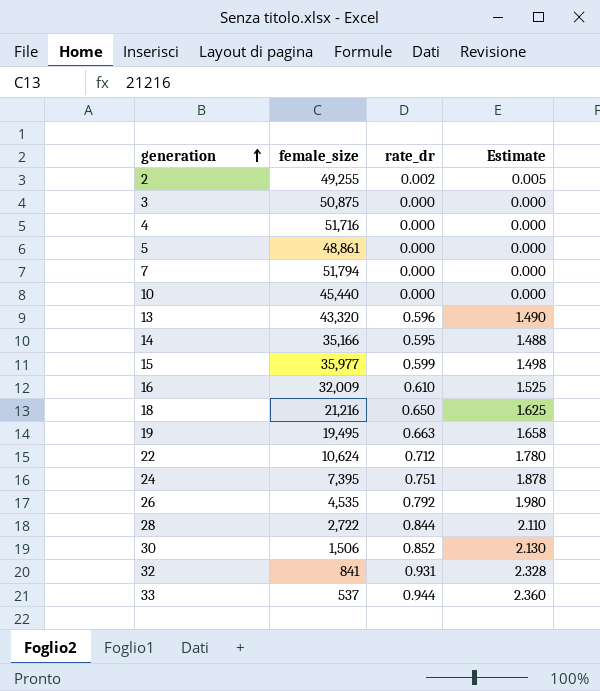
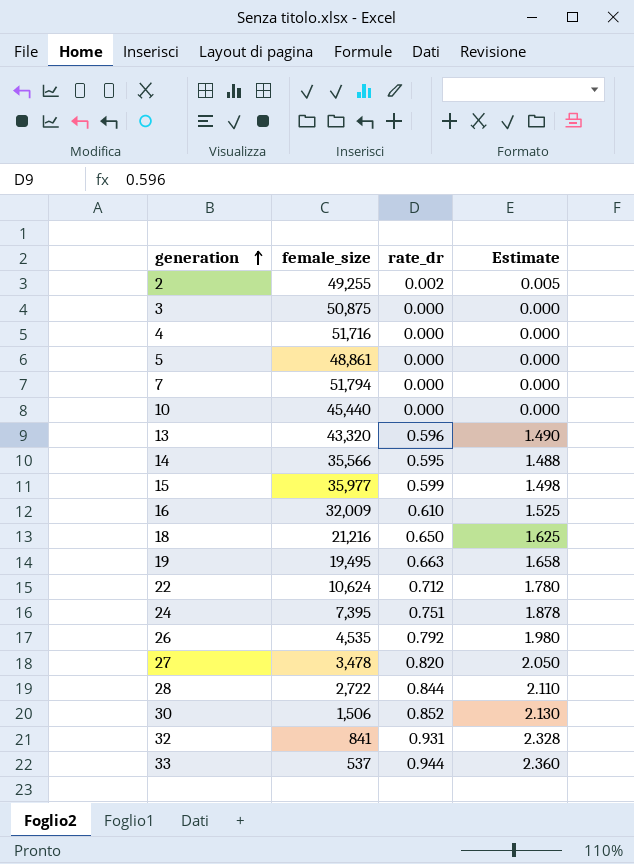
14 | female_size: 35,166 -> 35,566
row 27: none -> 3,478 | 0.820 | 2.050

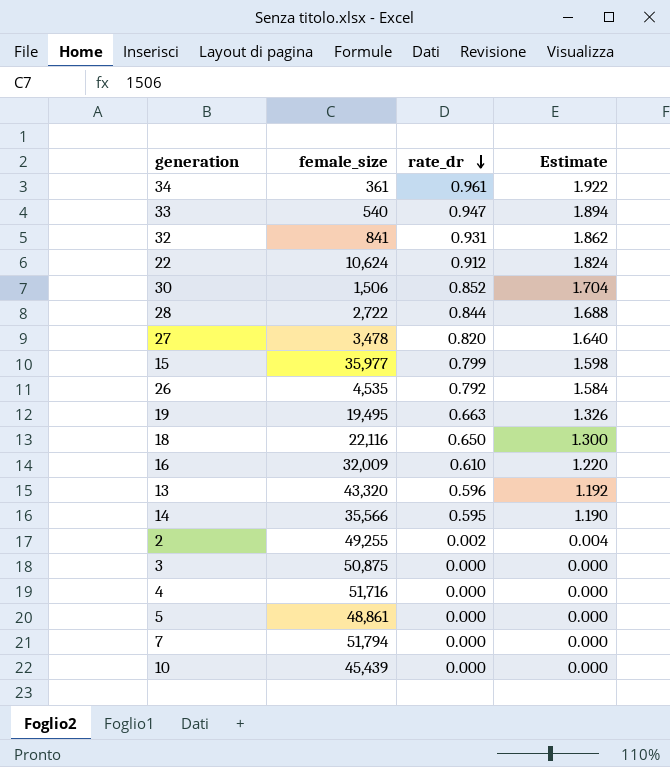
row order: generation ascending -> rate_dr descending
column Estimate | formula: [rate_dr] * 2.5 -> [rate_dr] * 2
row 24: 7,395 | 0.751 | 1.878 -> none
row 34: none -> 361 | 0.961 | 1.922
33 | female_size: 537 -> 540
33 | rate_dr: 0.944 -> 0.947
22 | rate_dr: 0.712 -> 0.912
15 | rate_dr: 0.599 -> 0.799
18 | female_size: 21,216 -> 22,116
10 | female_size: 45,440 -> 45,439

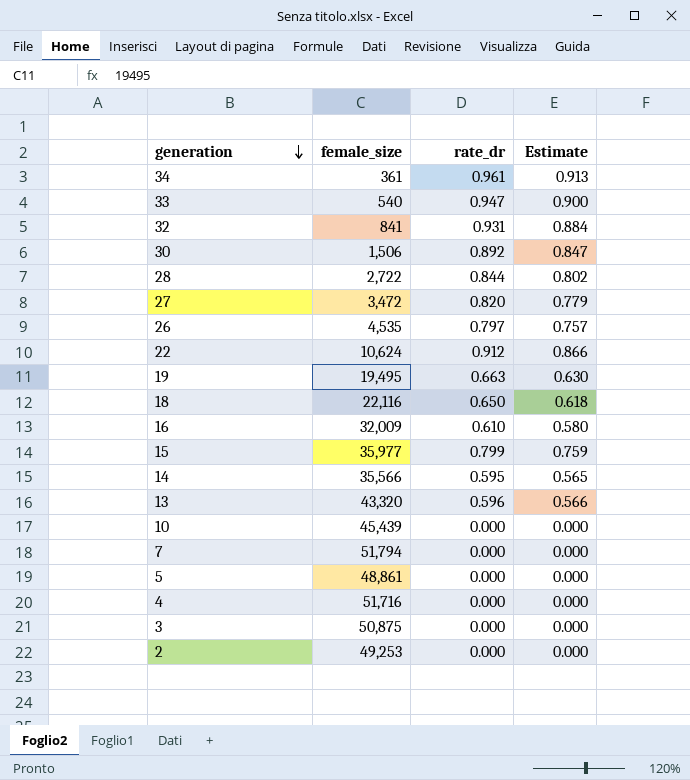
row order: rate_dr descending -> generation descending
column Estimate | formula: [rate_dr] * 2 -> [rate_dr] * 0.95
30 | rate_dr: 0.852 -> 0.892
27 | female_size: 3,478 -> 3,472
26 | rate_dr: 0.792 -> 0.797
2 | female_size: 49,255 -> 49,253
2 | rate_dr: 0.002 -> 0.000

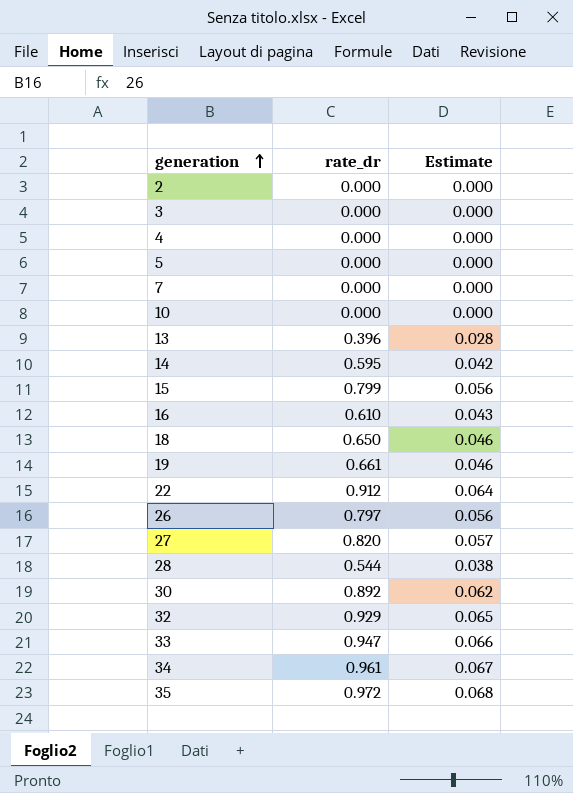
row order: generation descending -> generation ascending
column female_size | position: 2 -> none
column Estimate | formula: [rate_dr] * 0.95 -> [rate_dr] * 0.07
13 | rate_dr: 0.596 -> 0.396
19 | rate_dr: 0.663 -> 0.661
28 | rate_dr: 0.844 -> 0.544
32 | rate_dr: 0.931 -> 0.929
row 35: none -> 0.972 | 0.068

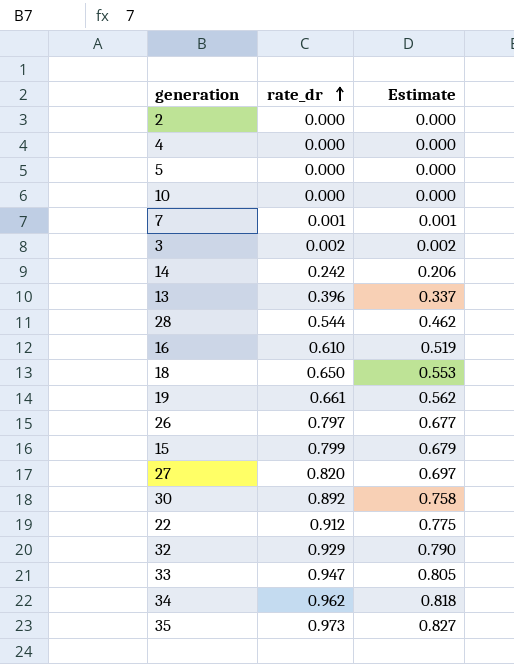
row order: generation ascending -> rate_dr ascending
column Estimate | formula: [rate_dr] * 0.07 -> [rate_dr] * 0.85
7 | rate_dr: 0.000 -> 0.001
3 | rate_dr: 0.000 -> 0.002
14 | rate_dr: 0.595 -> 0.242
34 | rate_dr: 0.961 -> 0.962
35 | rate_dr: 0.972 -> 0.973

